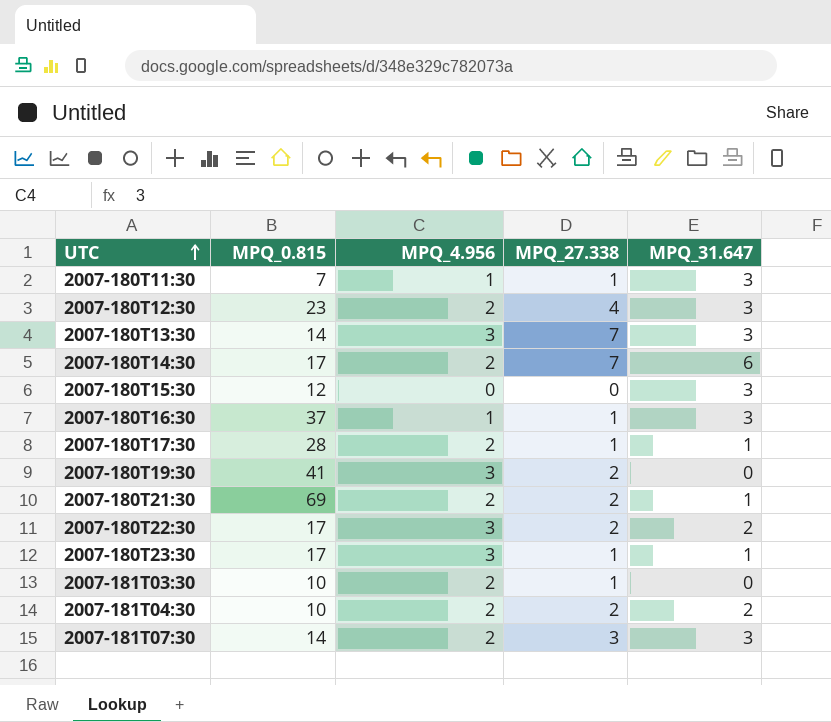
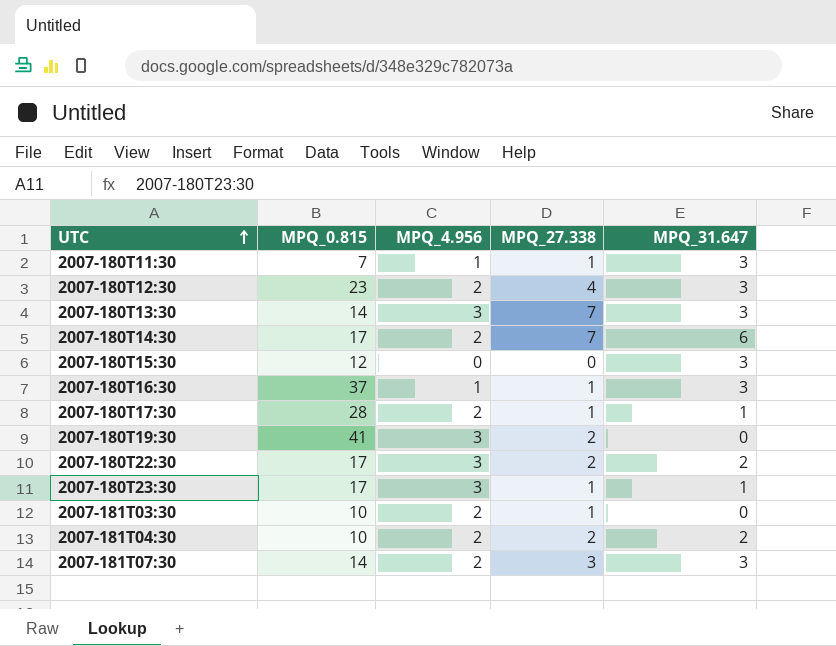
row 2007-180T21:30: 69 | 2 | 2 | 1 -> none

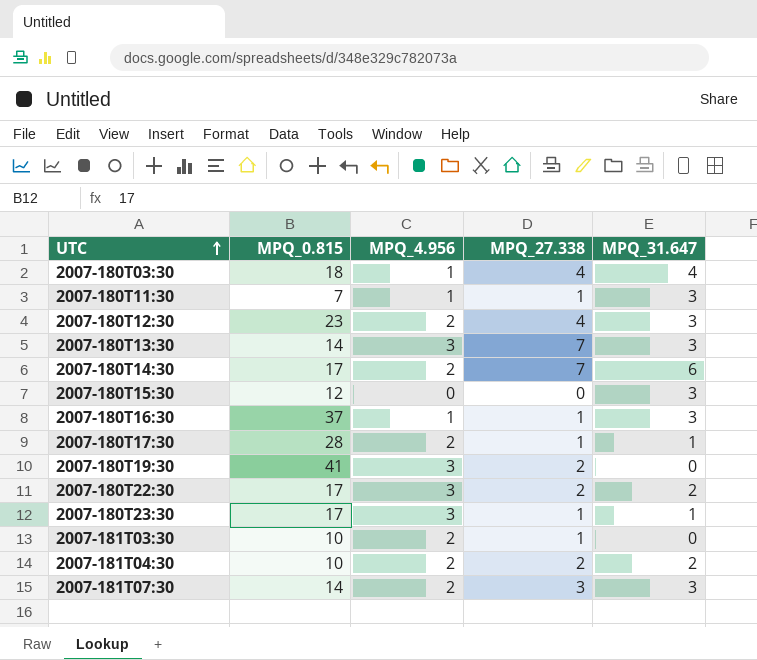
row 2007-180T03:30: none -> 18 | 1 | 4 | 4

